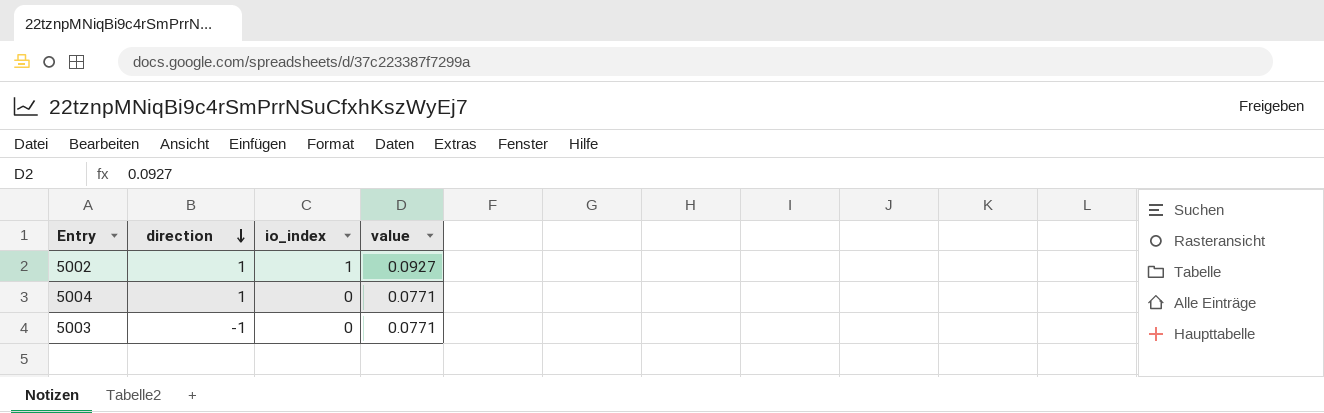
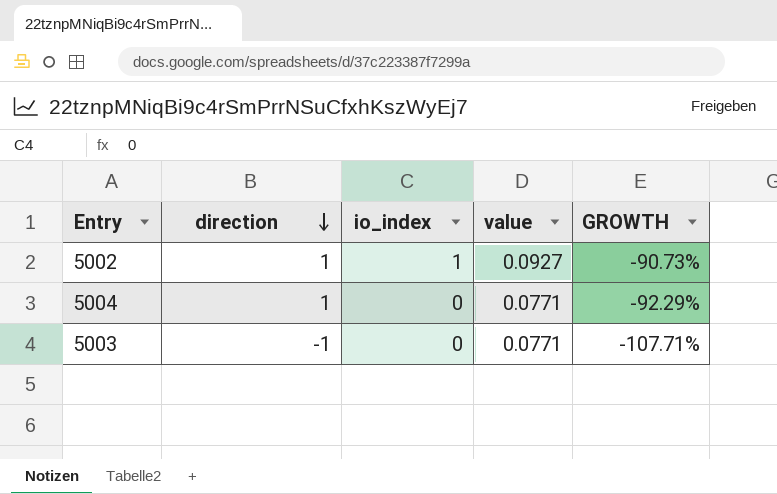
column GROWTH | formula: none -> ([value] - [direction]) / [direction]

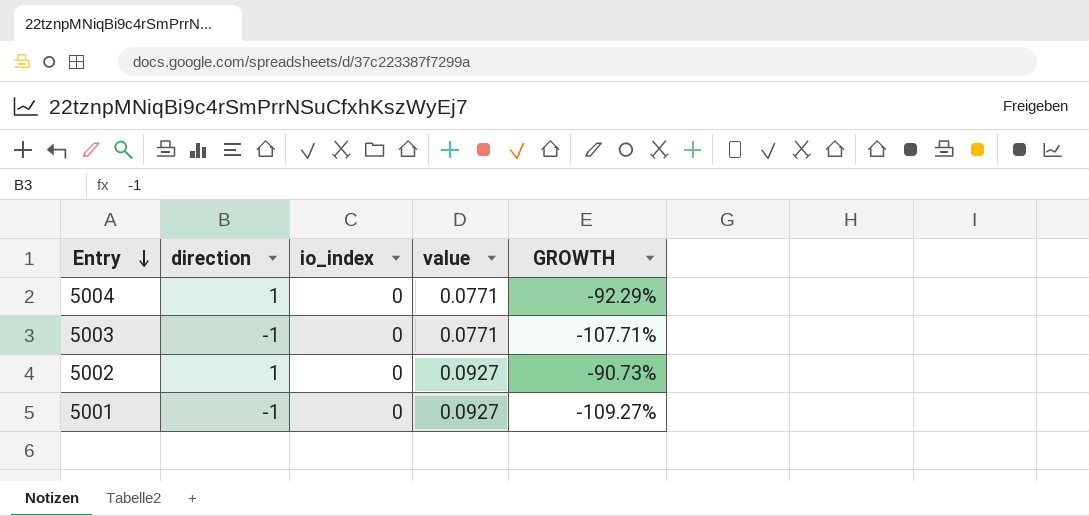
row order: direction descending -> Entry descending
5002 | io_index: 1 -> 0
row 5001: none -> -1 | 0 | 0.0927 | -109.27%

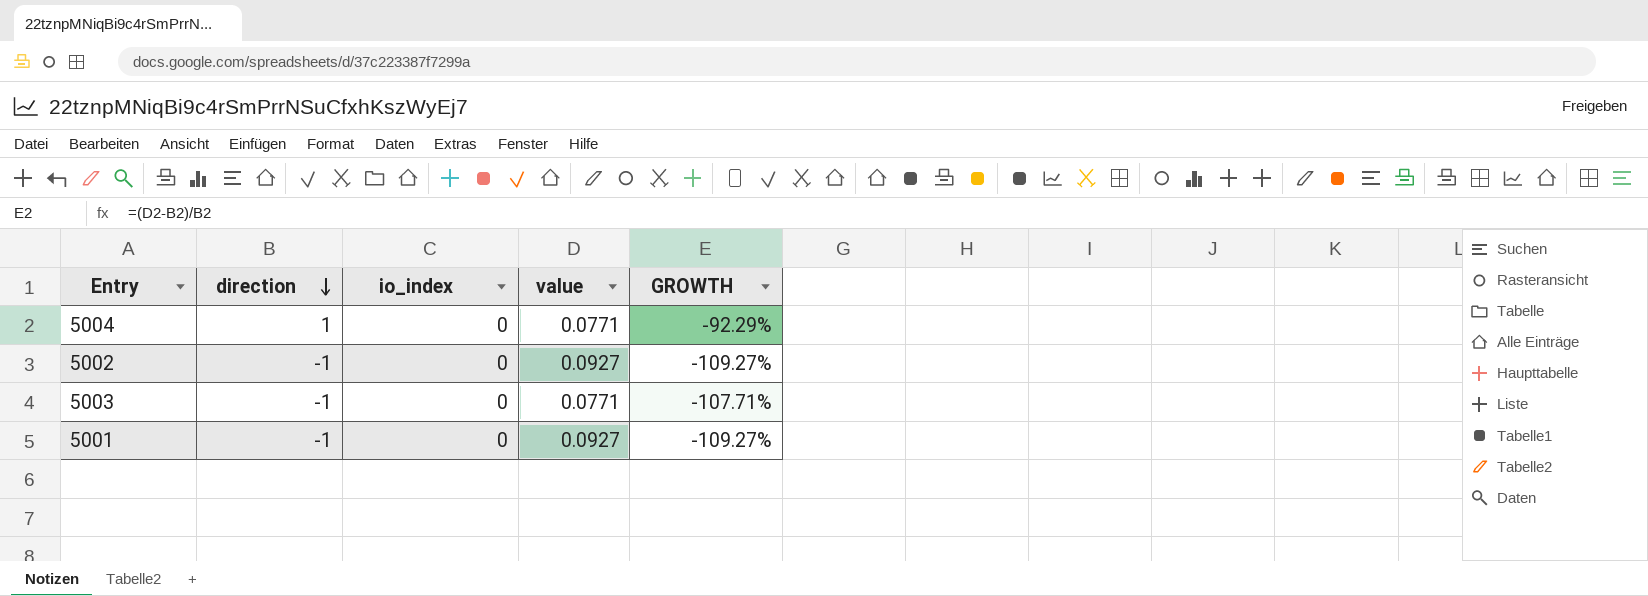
row order: Entry descending -> direction descending
5002 | direction: 1 -> -1
5002 | GROWTH: -90.73% -> -109.27%

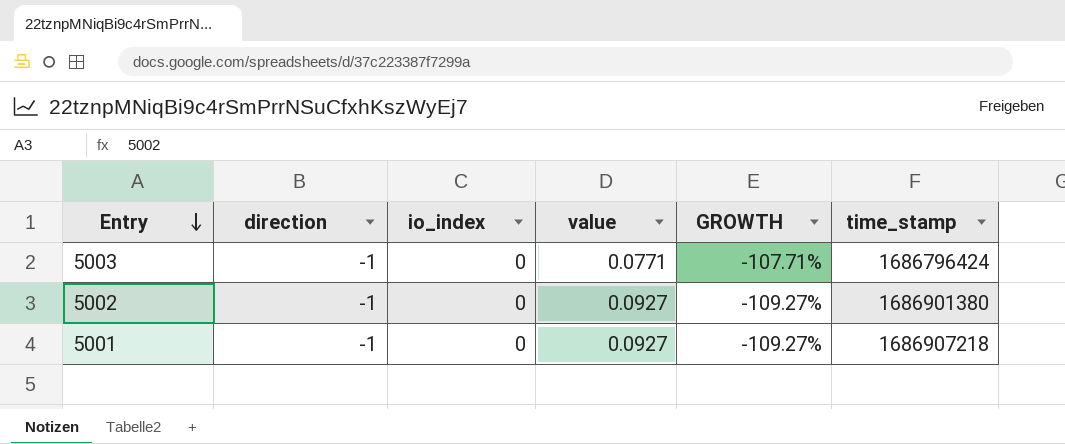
row order: direction descending -> Entry descending
column time_stamp | position: none -> 6
row 5004: 1 | 0 | 0.0771 | -92.29% -> none

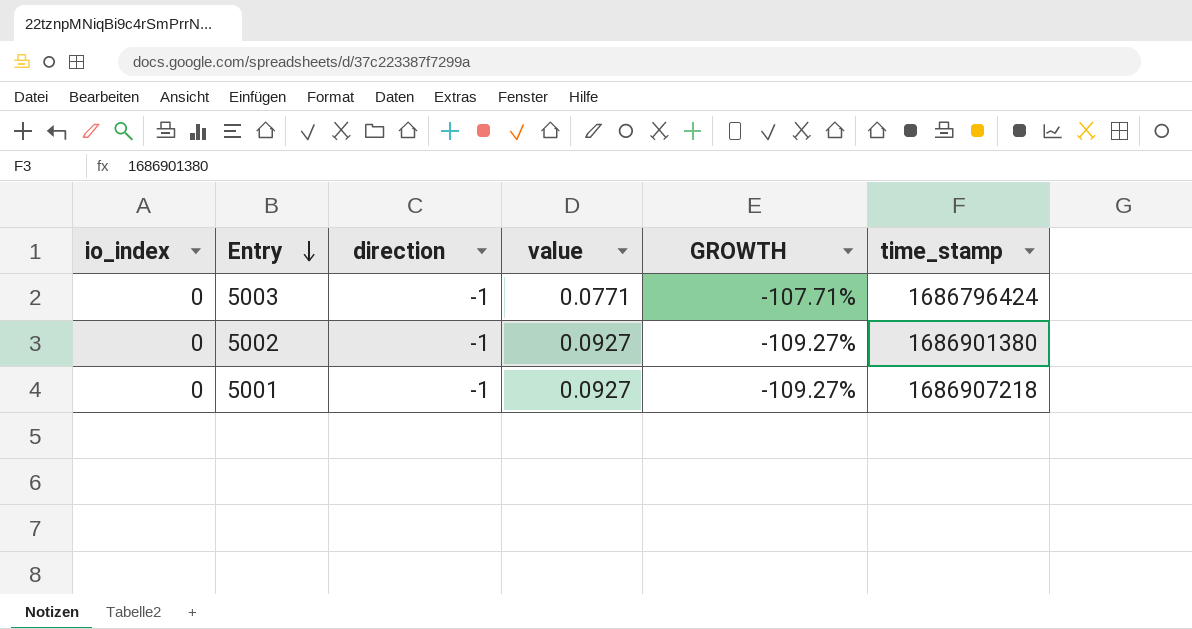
column io_index | position: 3 -> 1

